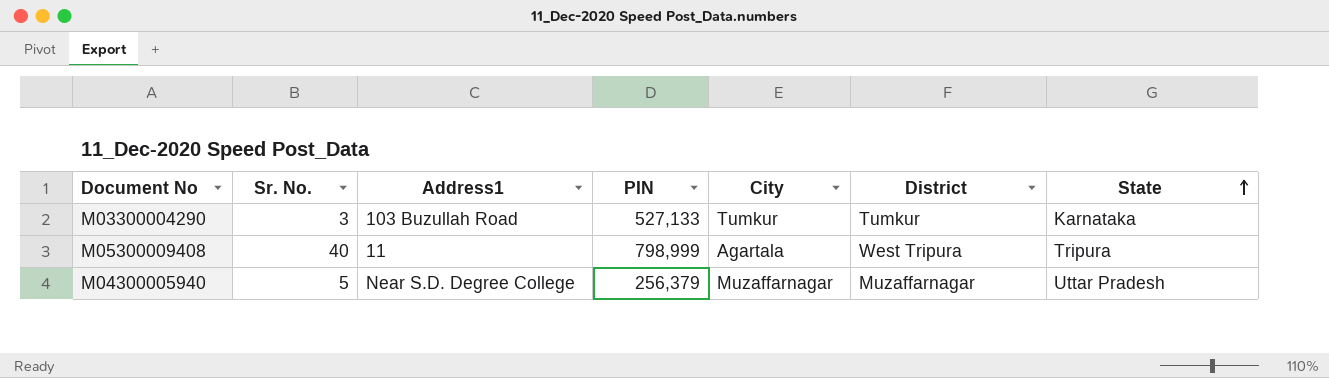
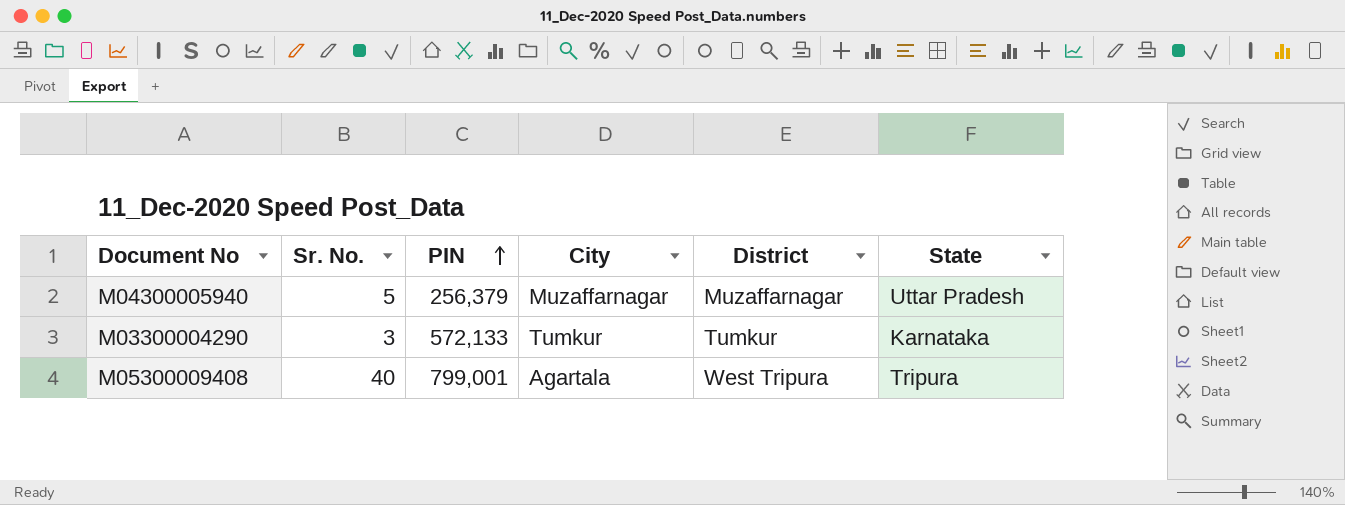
row order: State ascending -> PIN ascending
column Address1 | position: 3 -> none
M03300004290 | PIN: 527,133 -> 572,133
M05300009408 | PIN: 798,999 -> 799,001

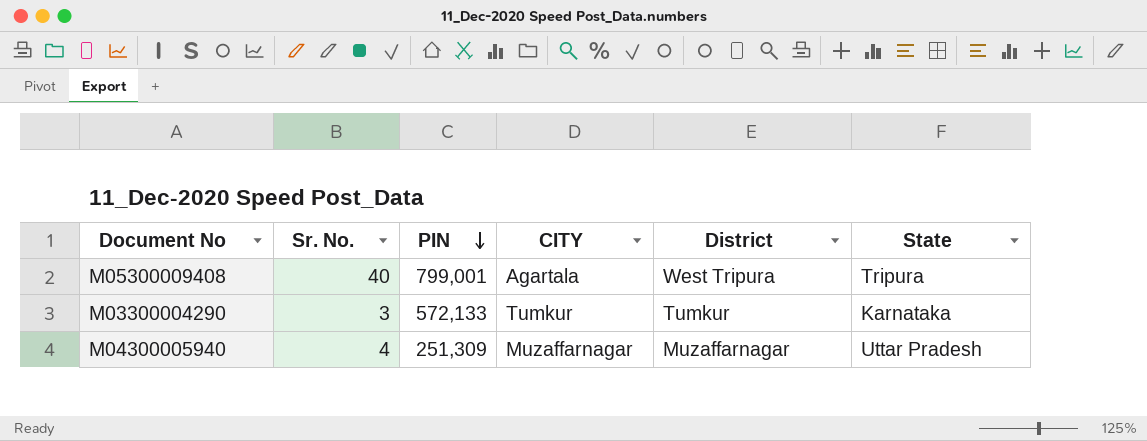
row order: PIN ascending -> PIN descending
column name: City -> CITY
M04300005940 | Sr. No.: 5 -> 4
M04300005940 | PIN: 256,379 -> 251,309

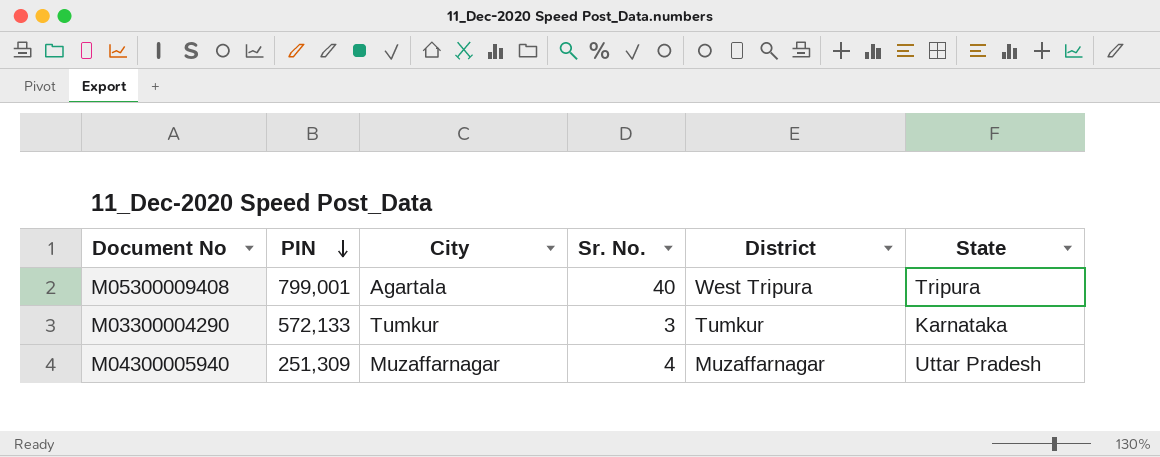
column name: CITY -> City
column Sr. No. | position: 2 -> 4

